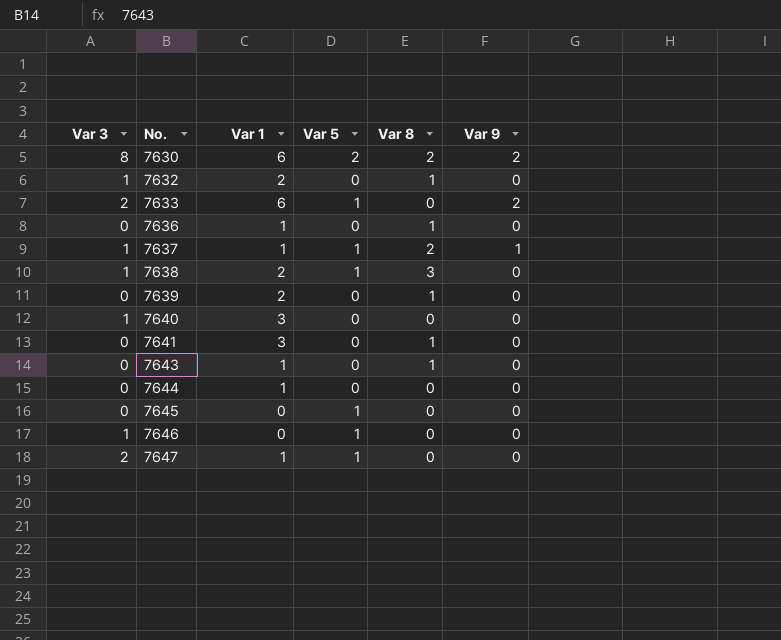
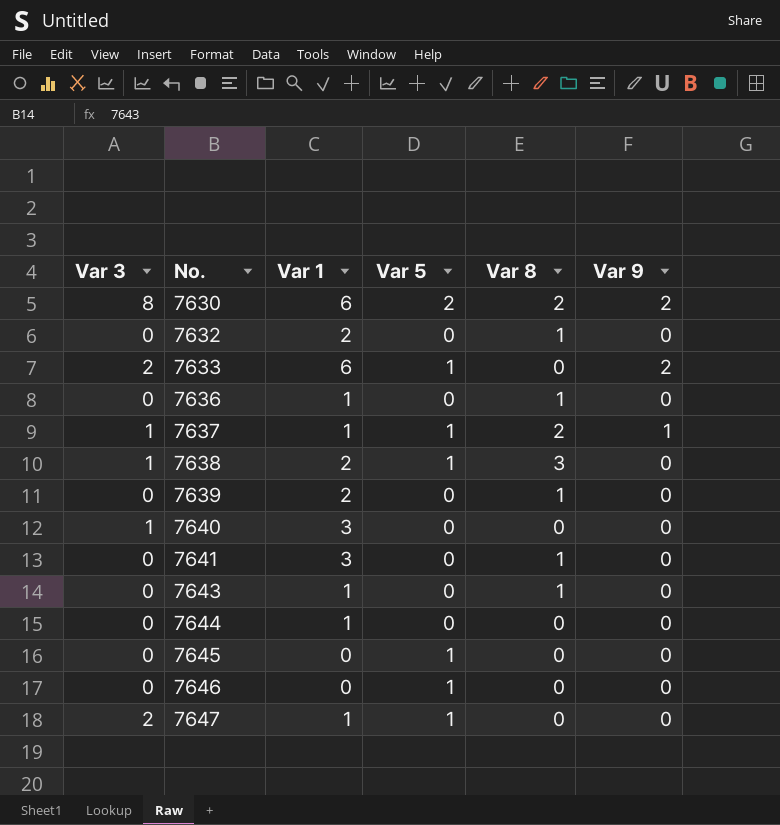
7632 | Var 3: 1 -> 0
7646 | Var 3: 1 -> 0

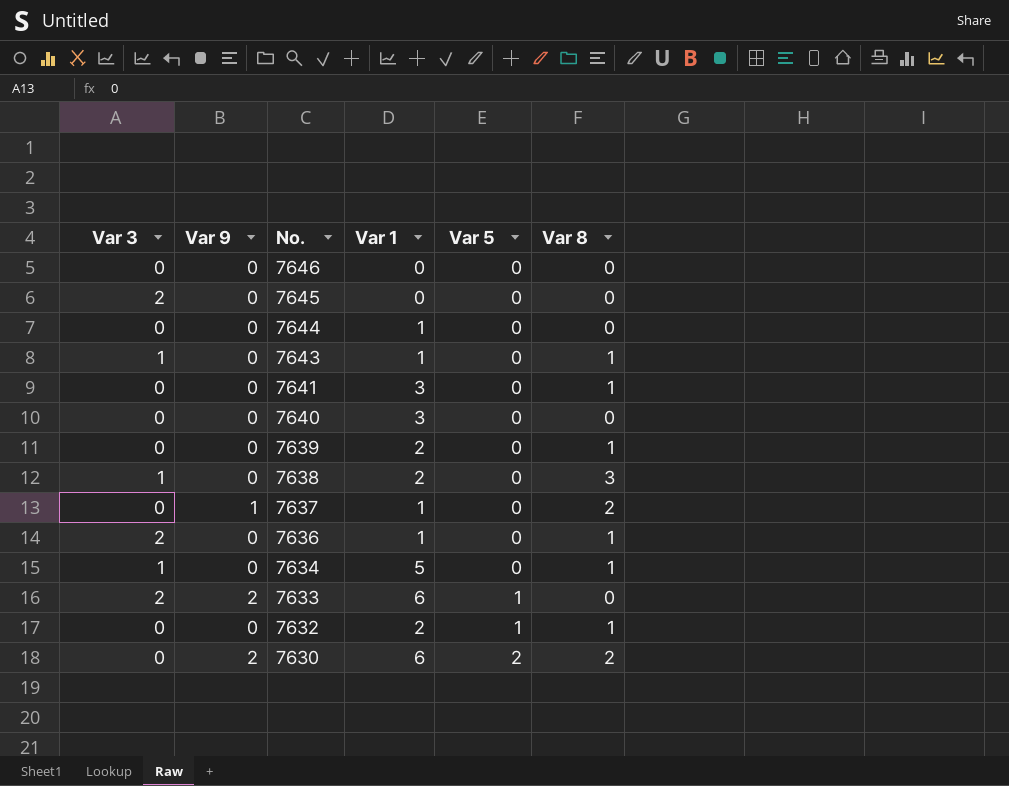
row order: No. ascending -> No. descending
column Var 9 | position: 6 -> 2
row 7647: 2 | 1 | 1 | 0 | 0 -> none
7646 | Var 5: 1 -> 0
7645 | Var 3: 0 -> 2
7645 | Var 5: 1 -> 0
7643 | Var 3: 0 -> 1
7640 | Var 3: 1 -> 0
7638 | Var 5: 1 -> 0
7637 | Var 3: 1 -> 0
7637 | Var 5: 1 -> 0
7636 | Var 3: 0 -> 2
row 7634: none -> 1 | 0 | 5 | 0 | 1
7632 | Var 5: 0 -> 1
7630 | Var 3: 8 -> 0

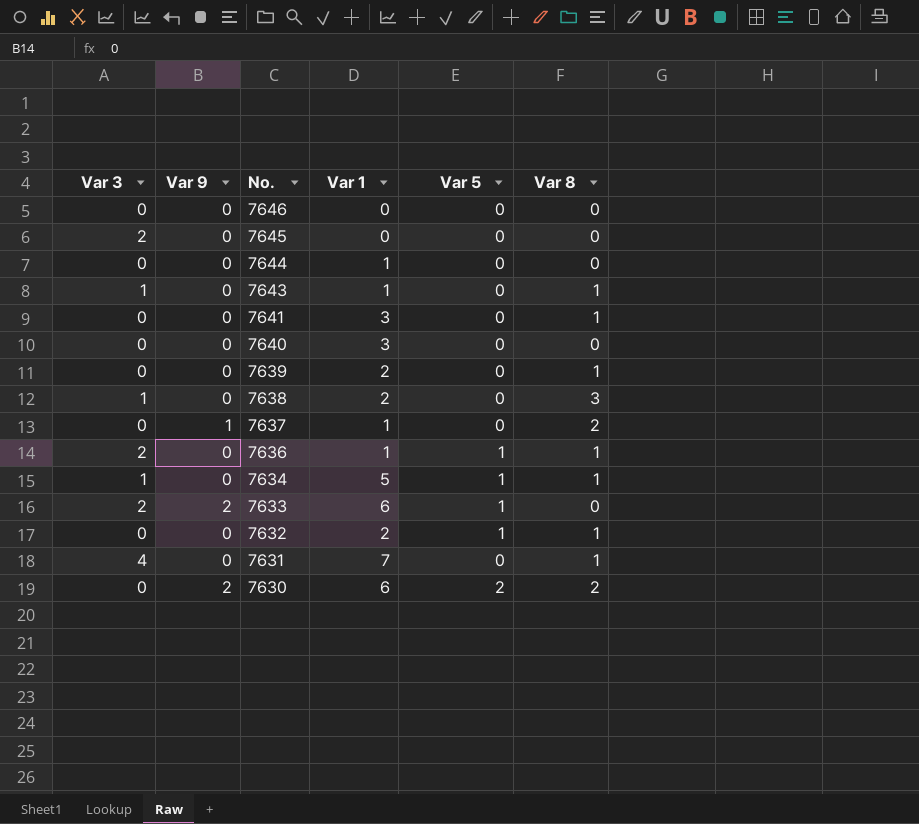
7636 | Var 5: 0 -> 1
7634 | Var 5: 0 -> 1
row 7631: none -> 4 | 0 | 7 | 0 | 1

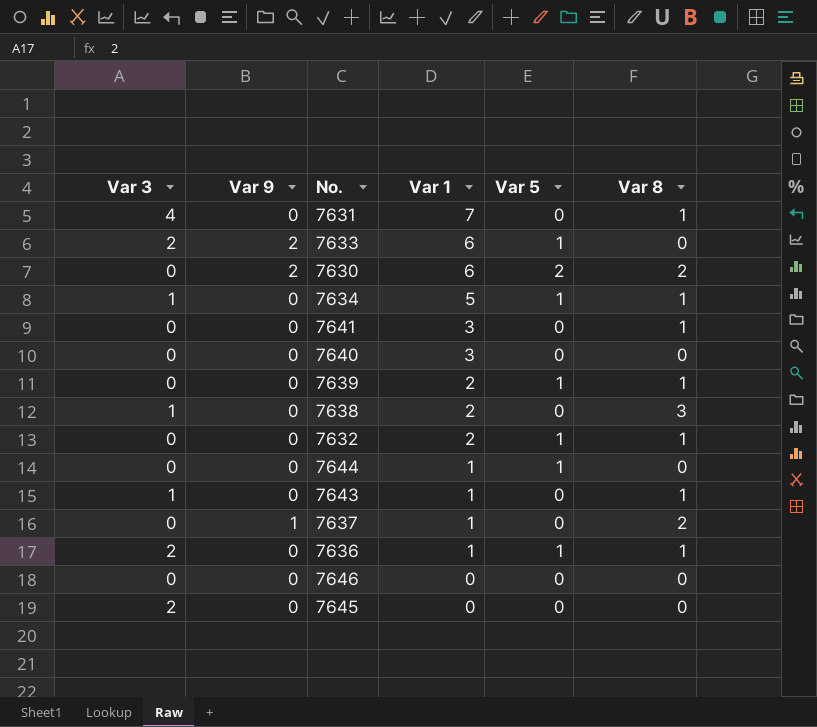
row order: No. descending -> Var 1 descending
7639 | Var 5: 0 -> 1
7644 | Var 5: 0 -> 1

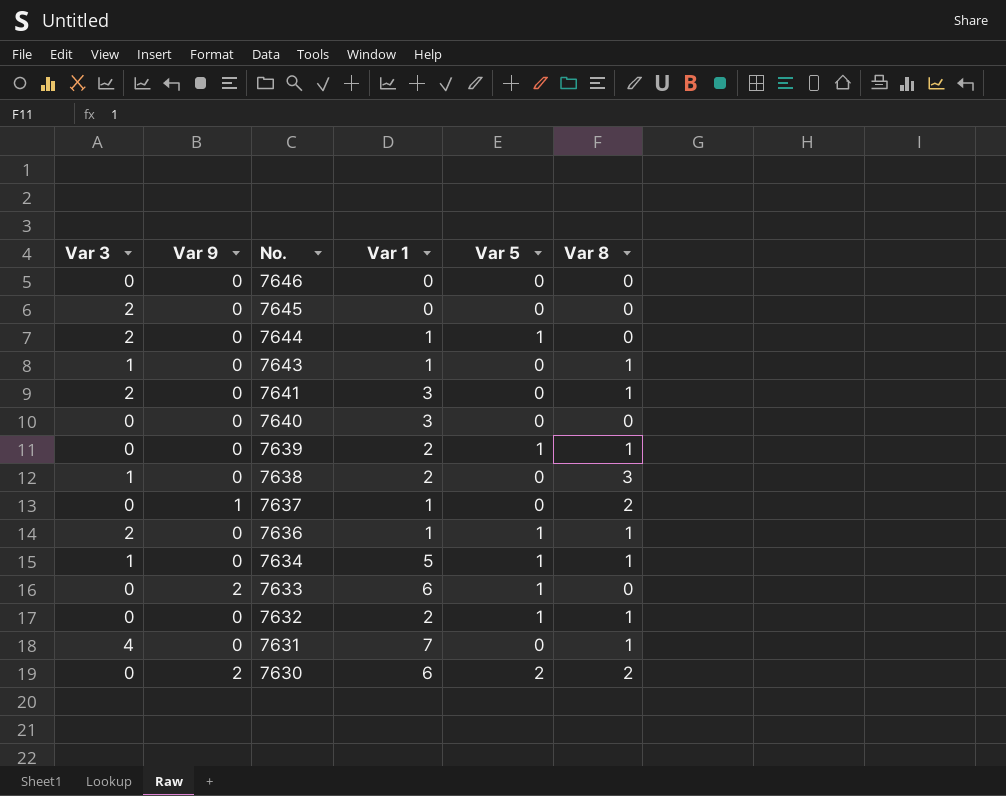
row order: Var 1 descending -> No. descending
7644 | Var 3: 0 -> 2
7641 | Var 3: 0 -> 2
7633 | Var 3: 2 -> 0

